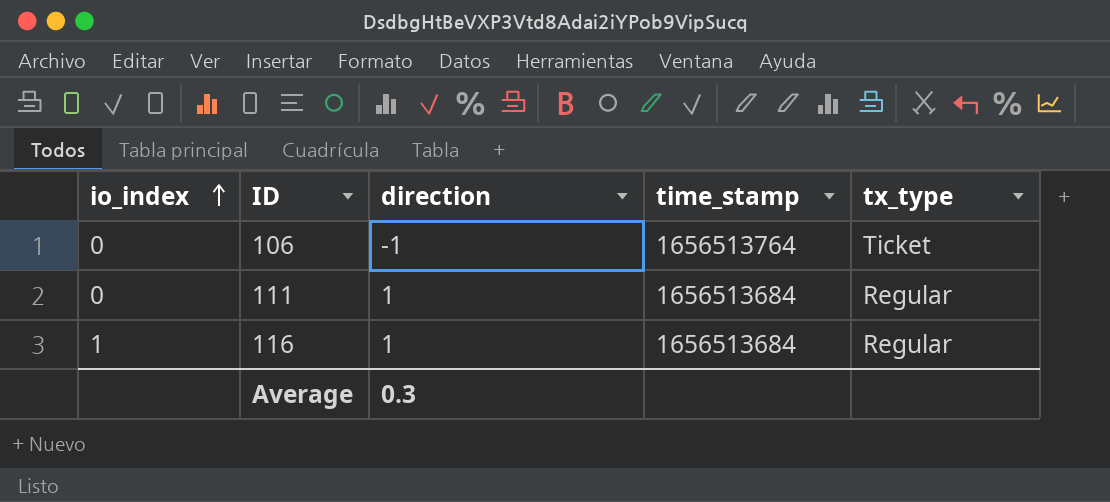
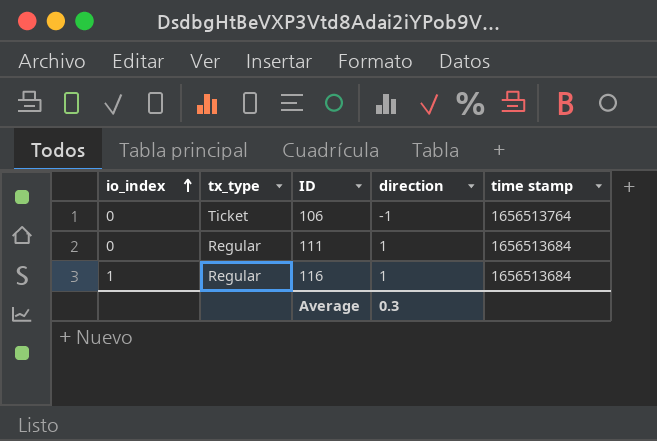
column tx_type | position: 5 -> 2
column name: time_stamp -> time stamp

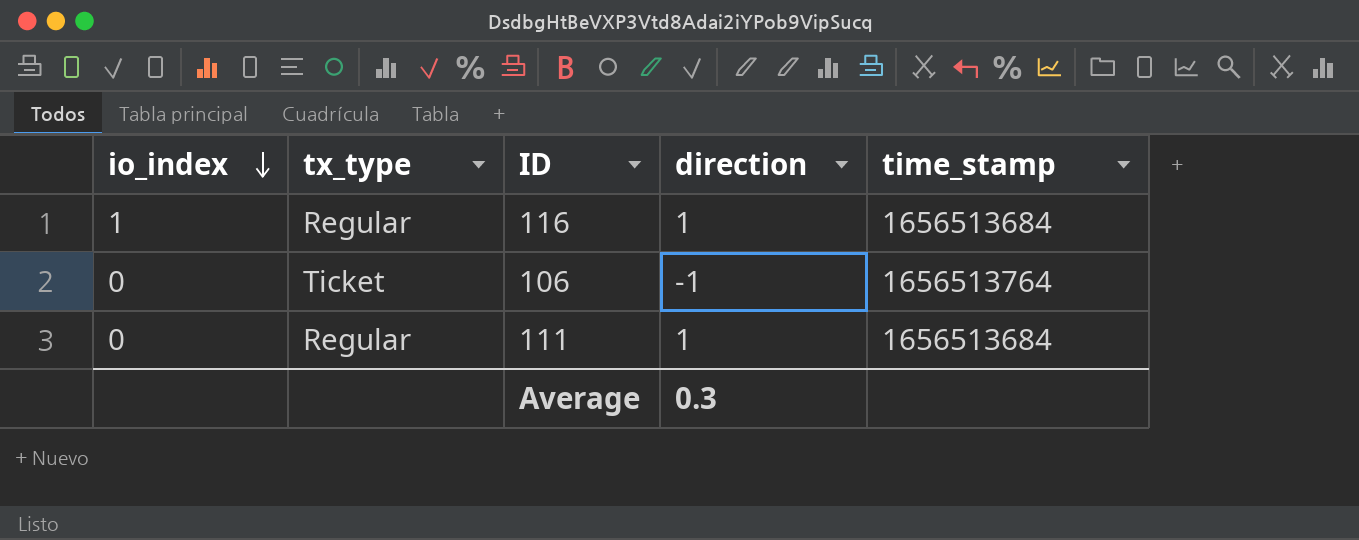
row order: io_index ascending -> io_index descending
column name: time stamp -> time_stamp

